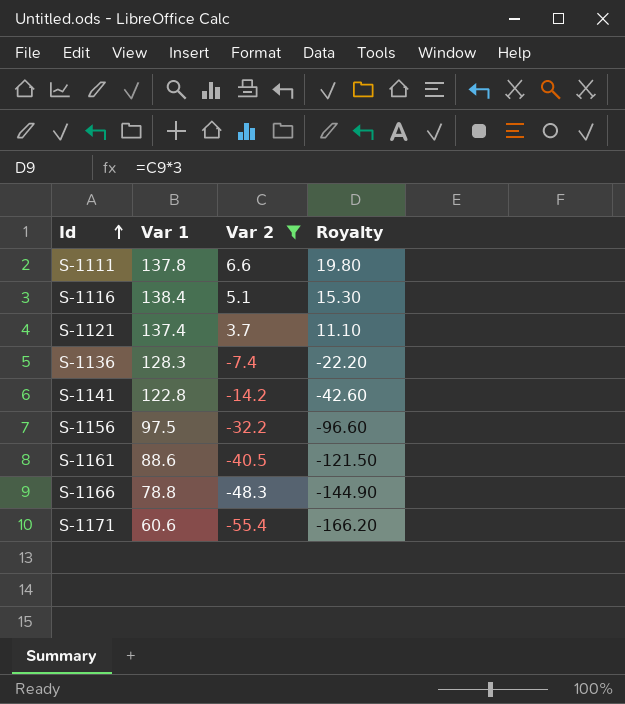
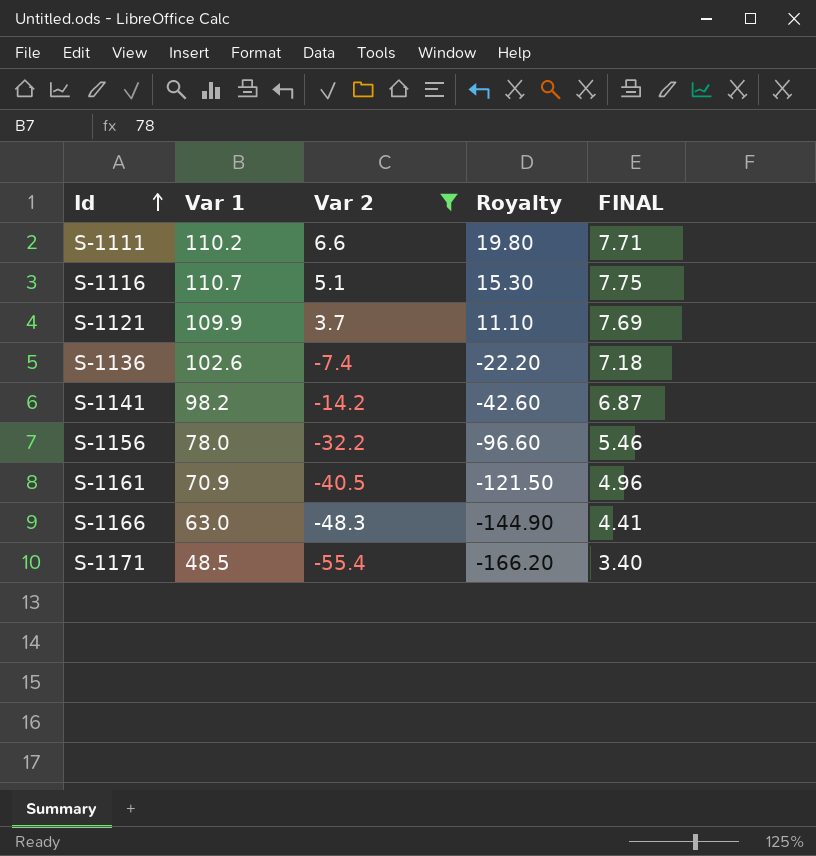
column FINAL | formula: none -> [Var 1] * 0.07
S-1111 | Var 1: 137.8 -> 110.2
S-1116 | Var 1: 138.4 -> 110.7
S-1121 | Var 1: 137.4 -> 109.9
S-1136 | Var 1: 128.3 -> 102.6
S-1141 | Var 1: 122.8 -> 98.2
S-1156 | Var 1: 97.5 -> 78.0
S-1161 | Var 1: 88.6 -> 70.9
S-1166 | Var 1: 78.8 -> 63.0
S-1171 | Var 1: 60.6 -> 48.5

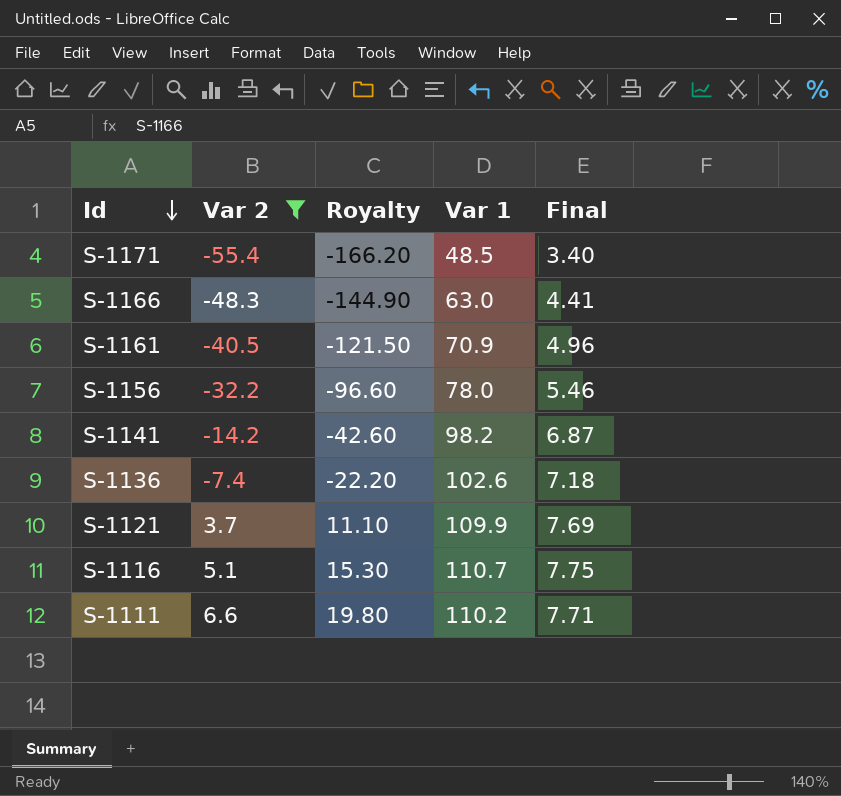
row order: Id ascending -> Id descending
column Var 1 | position: 2 -> 4
column name: FINAL -> Final

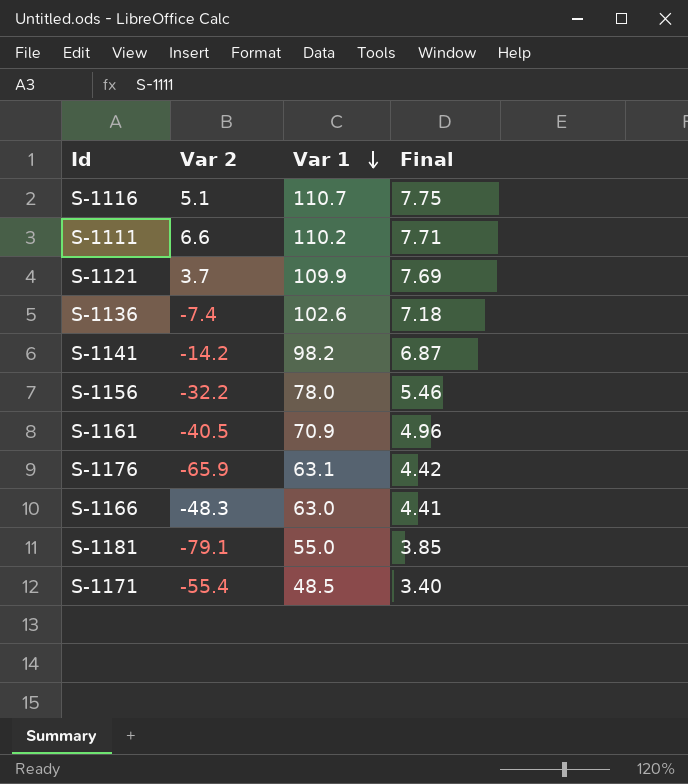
filter: Var 2 >= -55.4 -> none
row order: Id descending -> Var 1 descending
column Royalty | formula: [Var 2] * 3 -> none

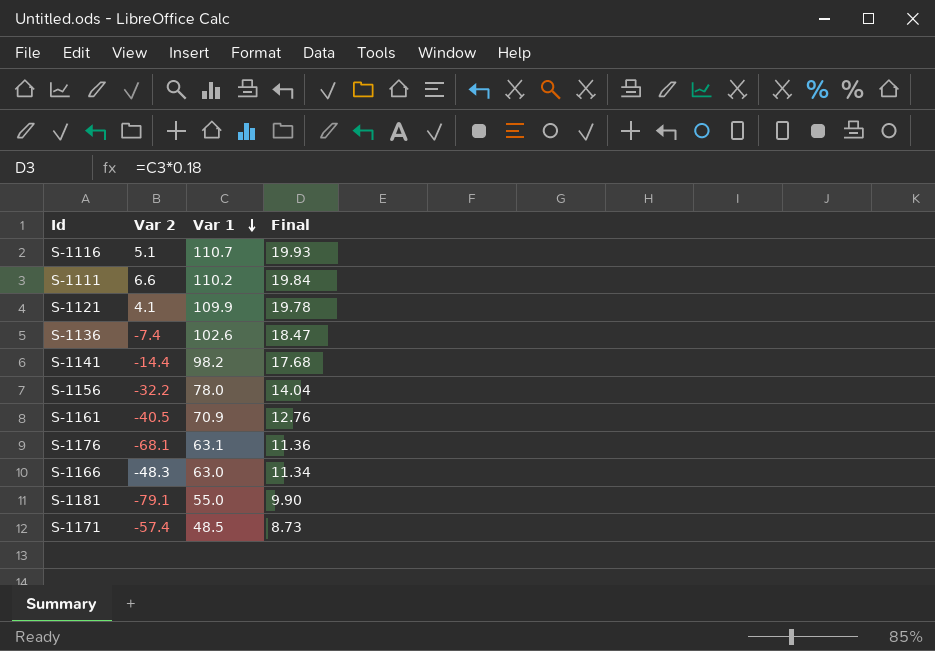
column Final | formula: [Var 1] * 0.07 -> [Var 1] * 0.18
S-1121 | Var 2: 3.7 -> 4.1
S-1141 | Var 2: -14.2 -> -14.4
S-1176 | Var 2: -65.9 -> -68.1
S-1171 | Var 2: -55.4 -> -57.4

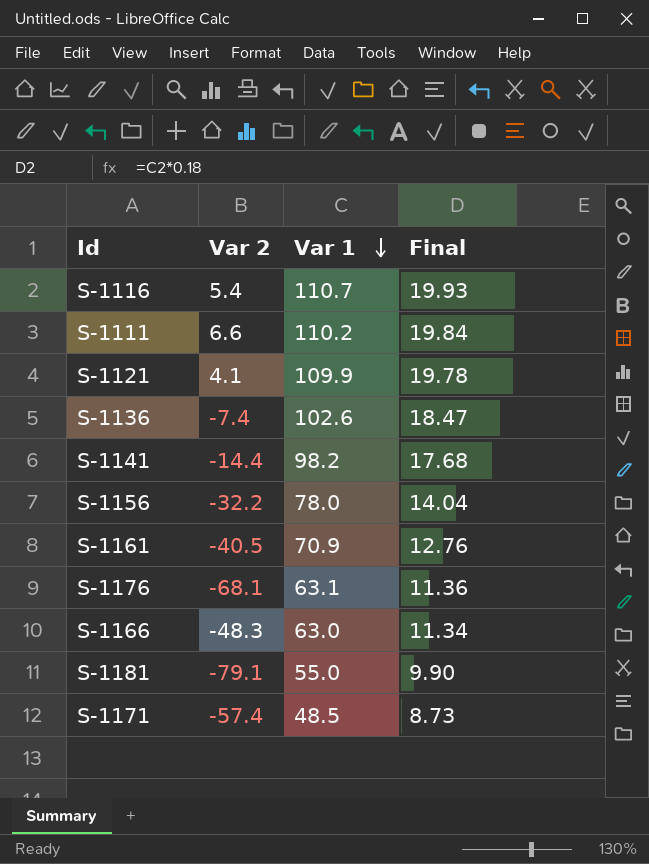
S-1116 | Var 2: 5.1 -> 5.4

